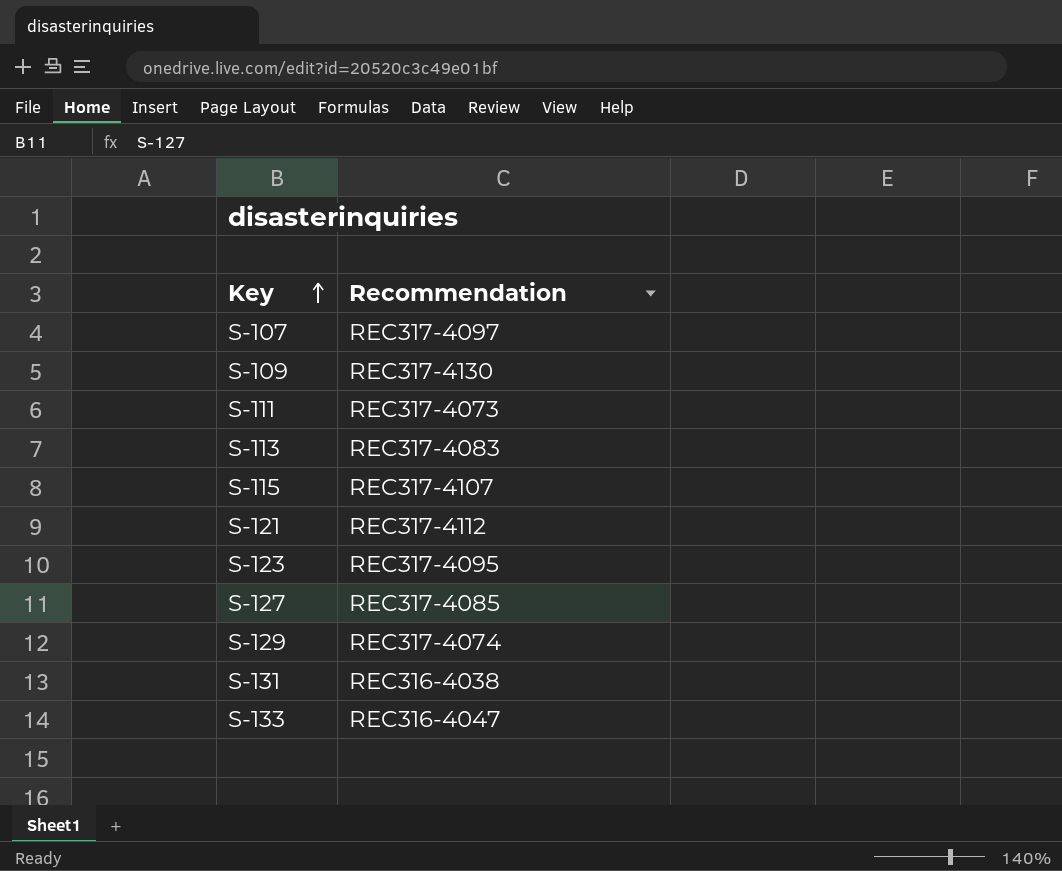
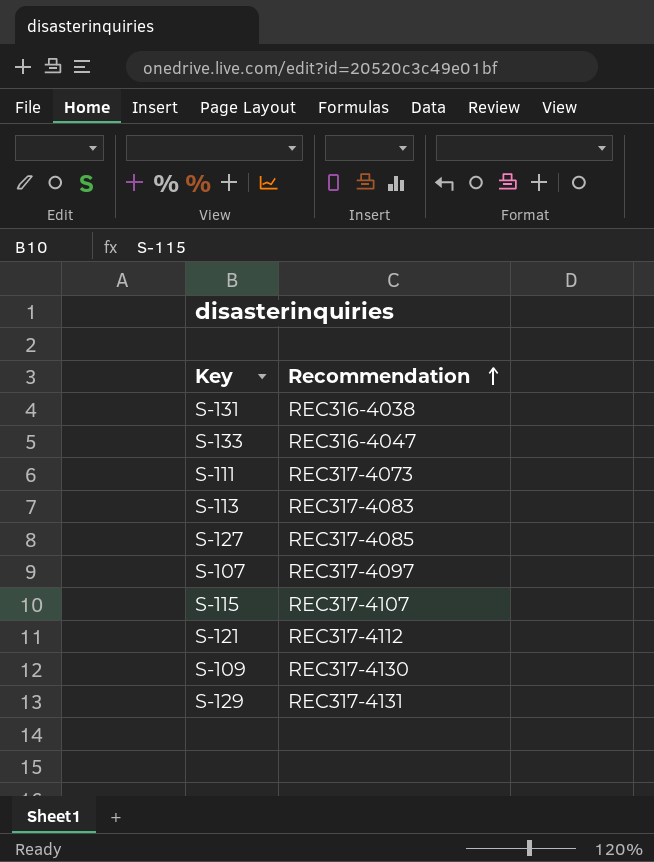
row order: Key ascending -> Recommendation ascending
row S-123: REC317-4095 -> none
S-129 | Recommendation: REC317-4074 -> REC317-4131

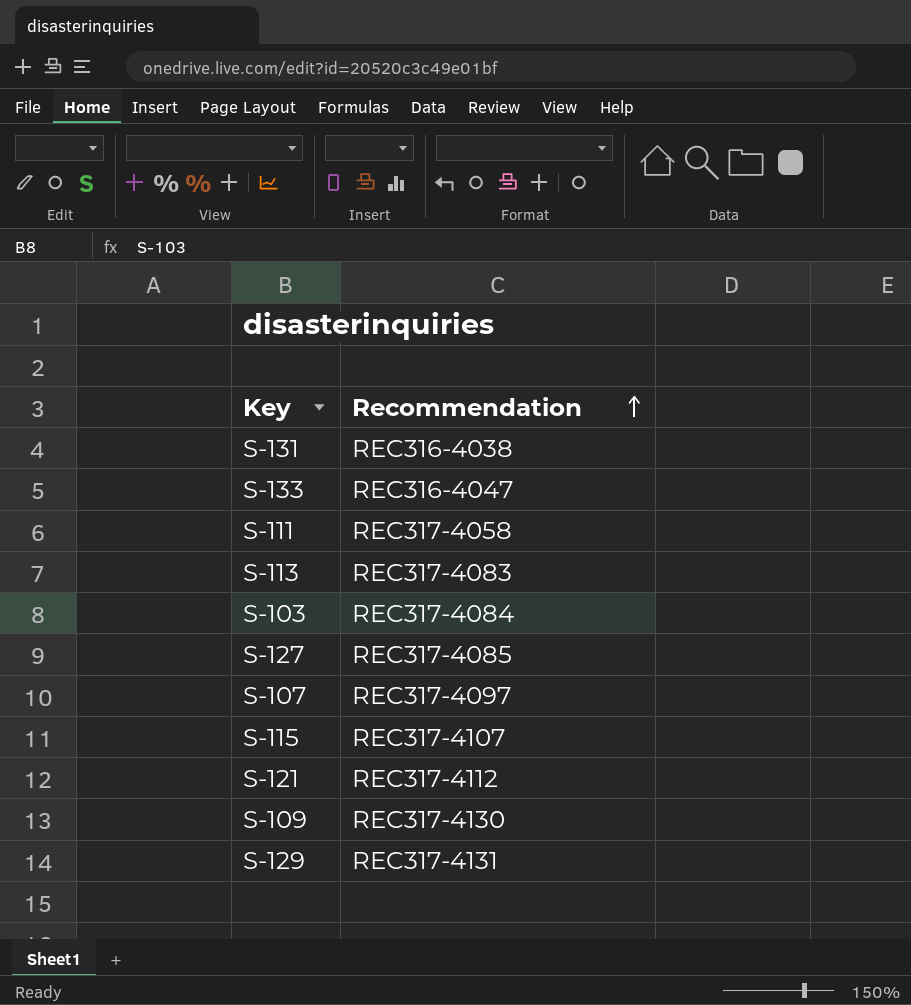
S-111 | Recommendation: REC317-4073 -> REC317-4058
row S-103: none -> REC317-4084

